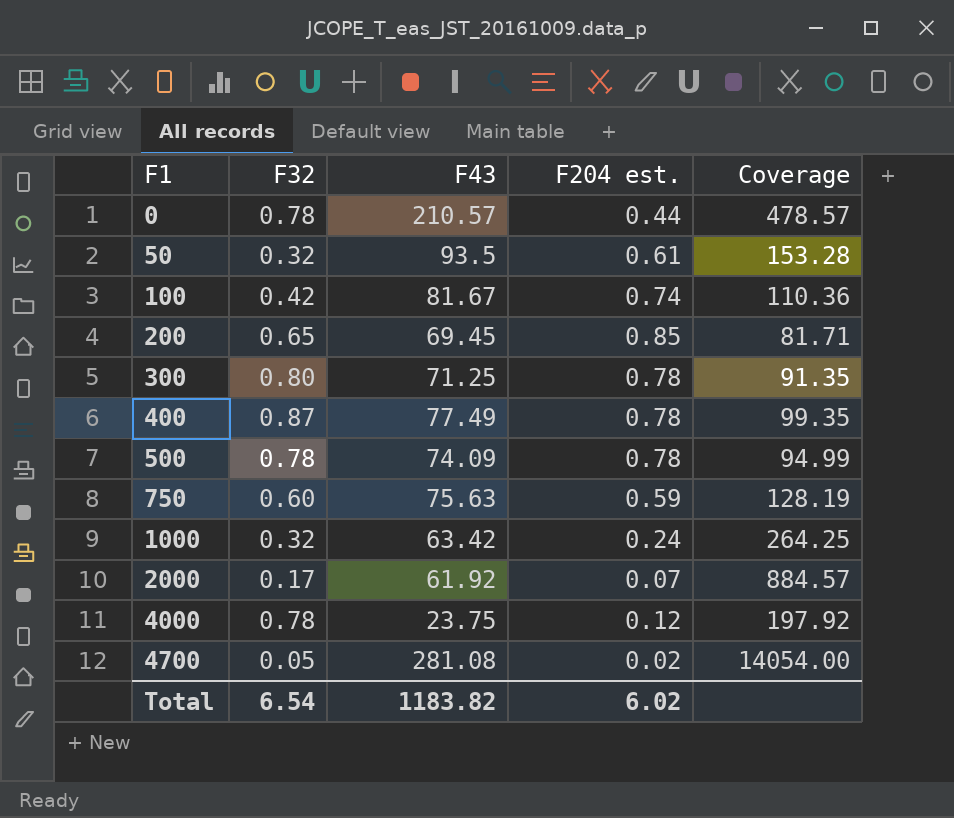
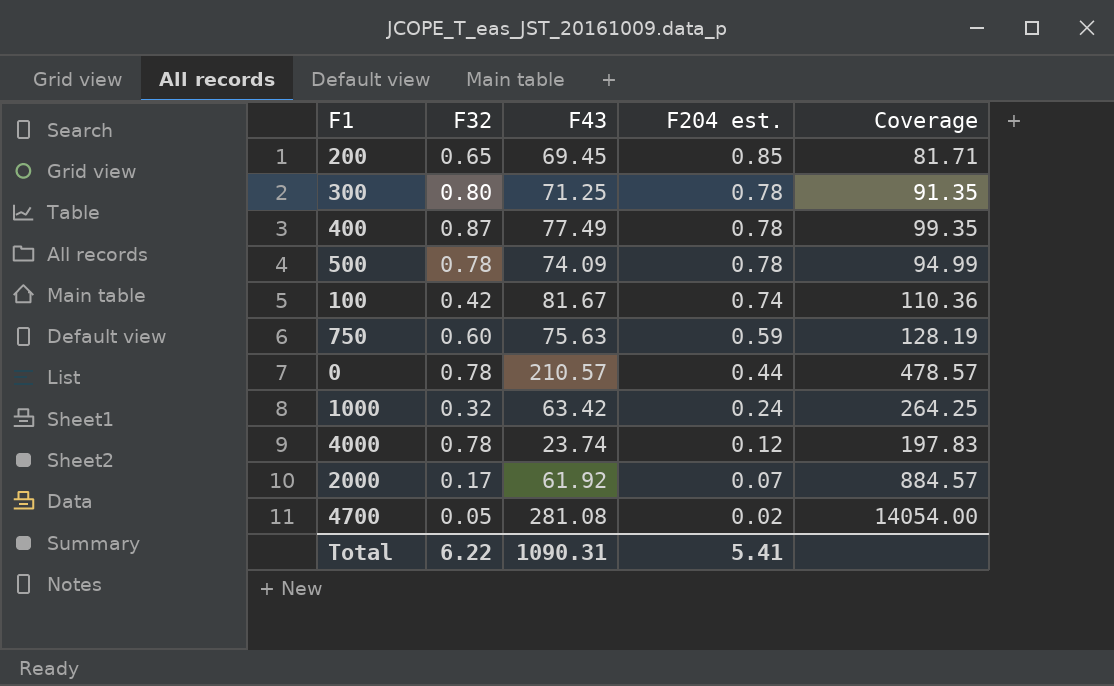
row order: F1 ascending -> F204 est. descending
row 50: 0.32 | 93.5 | 0.61 | 153.28 -> none
4000 | F43: 23.75 -> 23.74
4000 | Coverage: 197.92 -> 197.83
Total | F32: 6.54 -> 6.22
Total | F43: 1183.82 -> 1090.31
Total | F204 est.: 6.02 -> 5.41

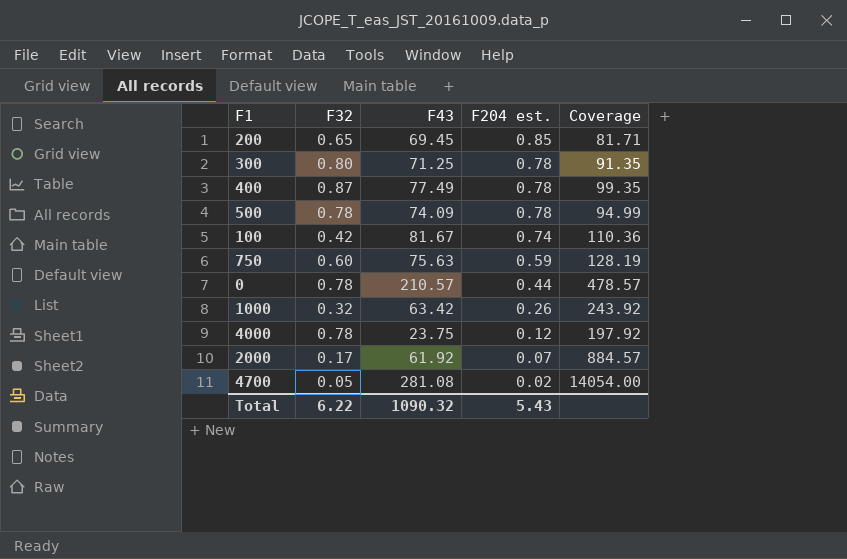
1000 | F204 est.: 0.24 -> 0.26
1000 | Coverage: 264.25 -> 243.92
4000 | F43: 23.74 -> 23.75
4000 | Coverage: 197.83 -> 197.92
Total | F43: 1090.31 -> 1090.32
Total | F204 est.: 5.41 -> 5.43

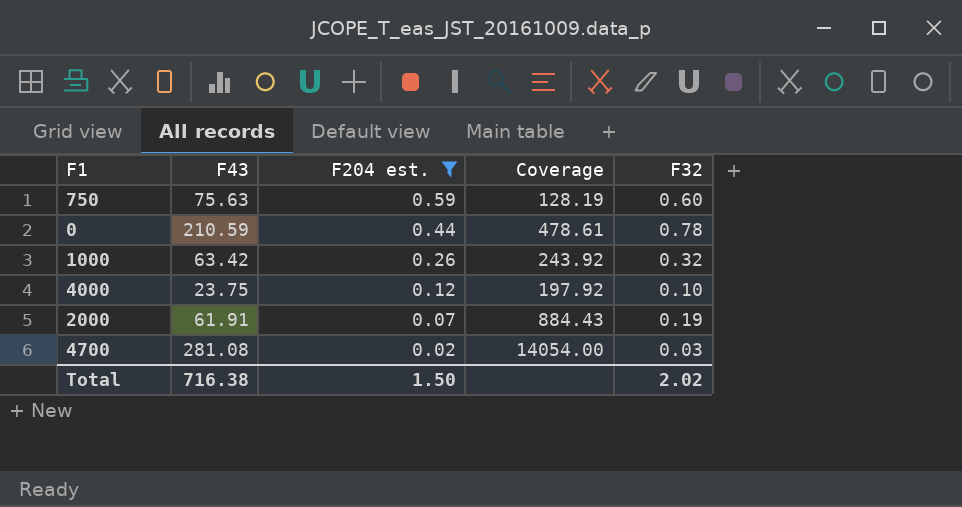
filter: none -> F204 est. <= 0.59
column F32 | position: 2 -> 5
0 | F43: 210.57 -> 210.59
0 | Coverage: 478.57 -> 478.61
4000 | F32: 0.78 -> 0.10
2000 | F43: 61.92 -> 61.91
2000 | Coverage: 884.57 -> 884.43
2000 | F32: 0.17 -> 0.19
4700 | F32: 0.05 -> 0.03
Total | F43: 1090.32 -> 716.38
Total | F204 est.: 5.43 -> 1.50
Total | F32: 6.22 -> 2.02

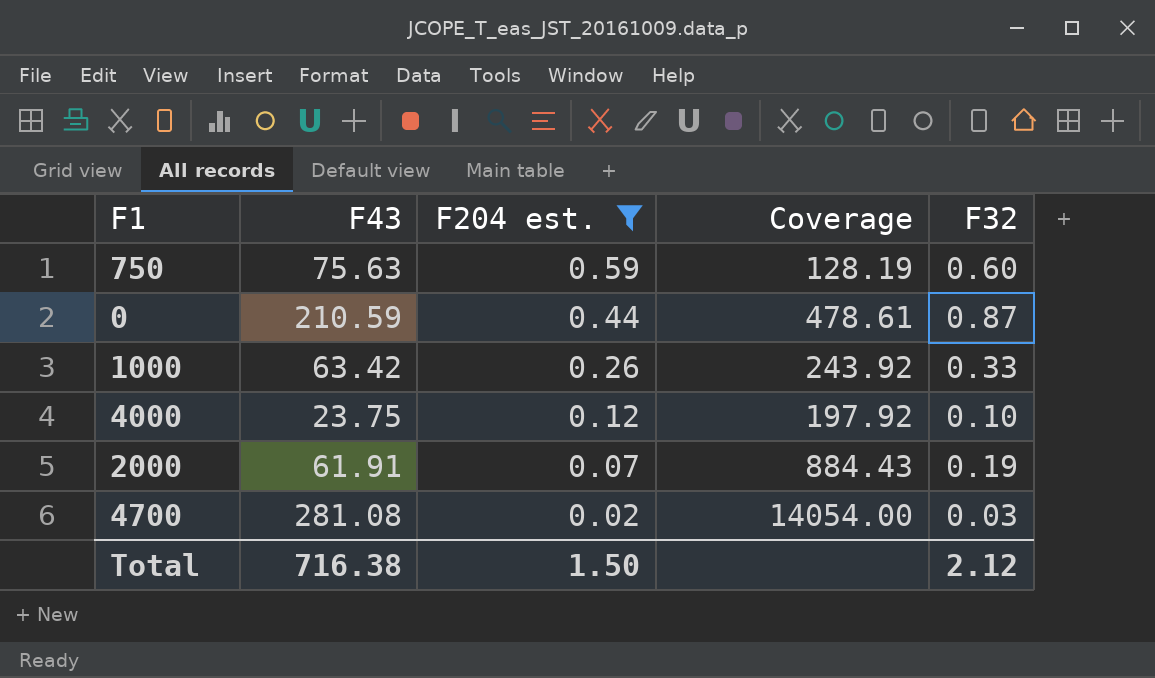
0 | F32: 0.78 -> 0.87
1000 | F32: 0.32 -> 0.33
Total | F32: 2.02 -> 2.12

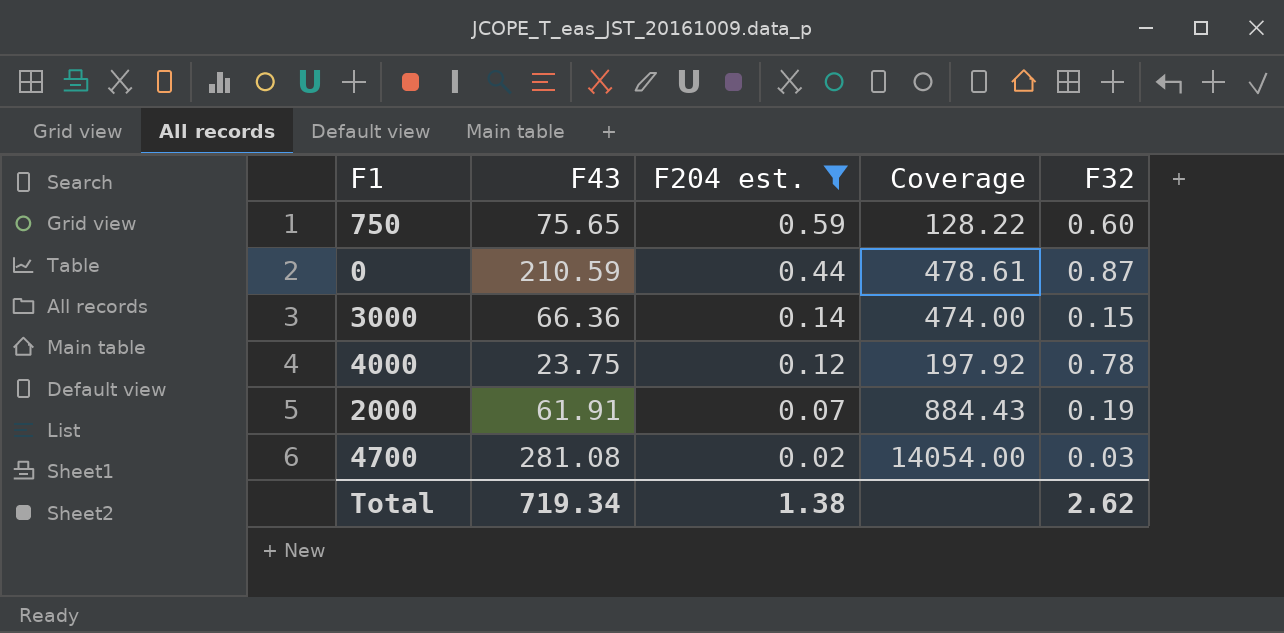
row 1000: 63.42 | 0.26 | 243.92 | 0.33 -> none
750 | F43: 75.63 -> 75.65
750 | Coverage: 128.19 -> 128.22
row 3000: none -> 66.36 | 0.14 | 474.00 | 0.15
4000 | F32: 0.10 -> 0.78
Total | F43: 716.38 -> 719.34
Total | F204 est.: 1.50 -> 1.38
Total | F32: 2.12 -> 2.62

